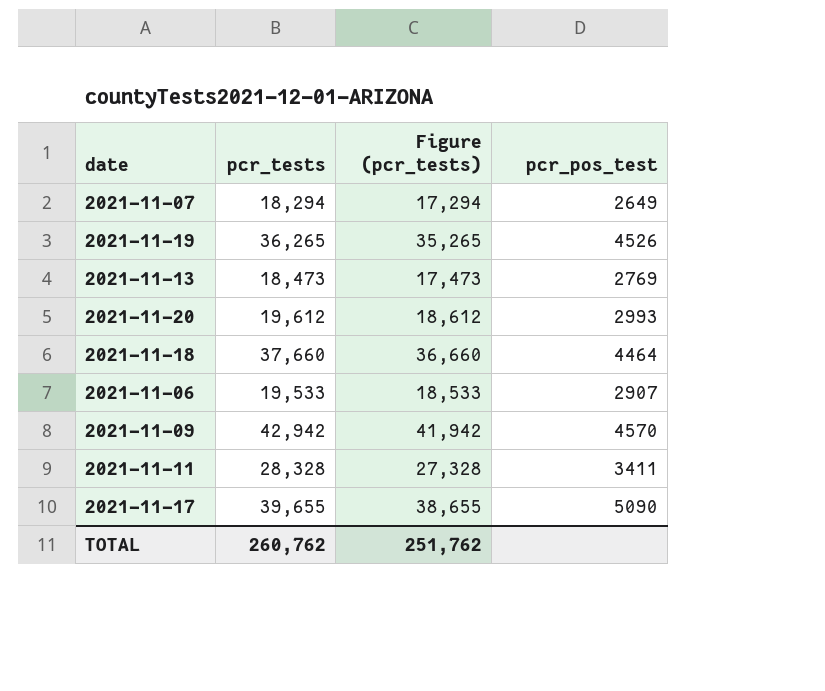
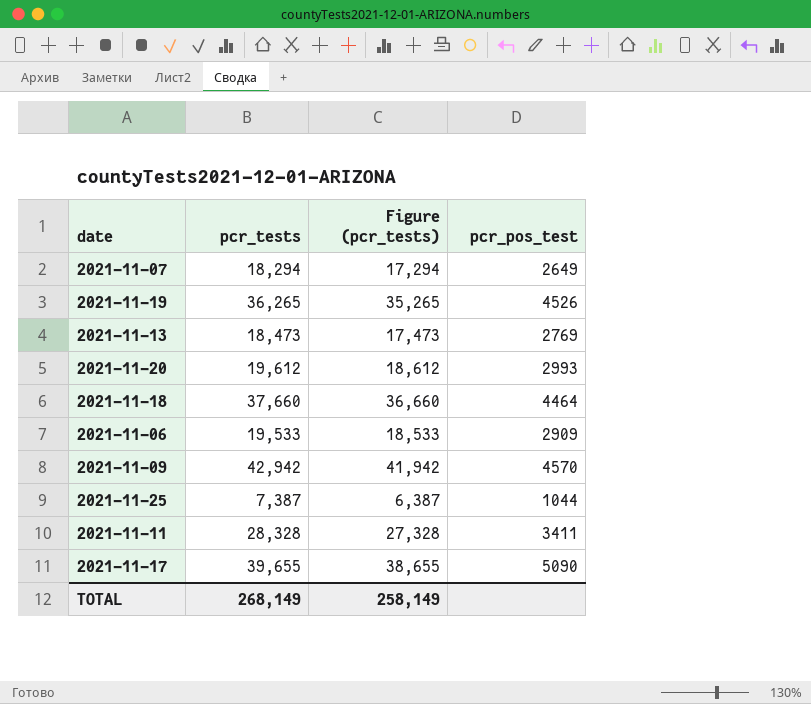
2021-11-06 | pcr_pos_test: 2907 -> 2909
row 2021-11-25: none -> 7,387 | 6,387 | 1044
TOTAL | pcr_tests: 260,762 -> 268,149
TOTAL | Figure (pcr_tests): 251,762 -> 258,149

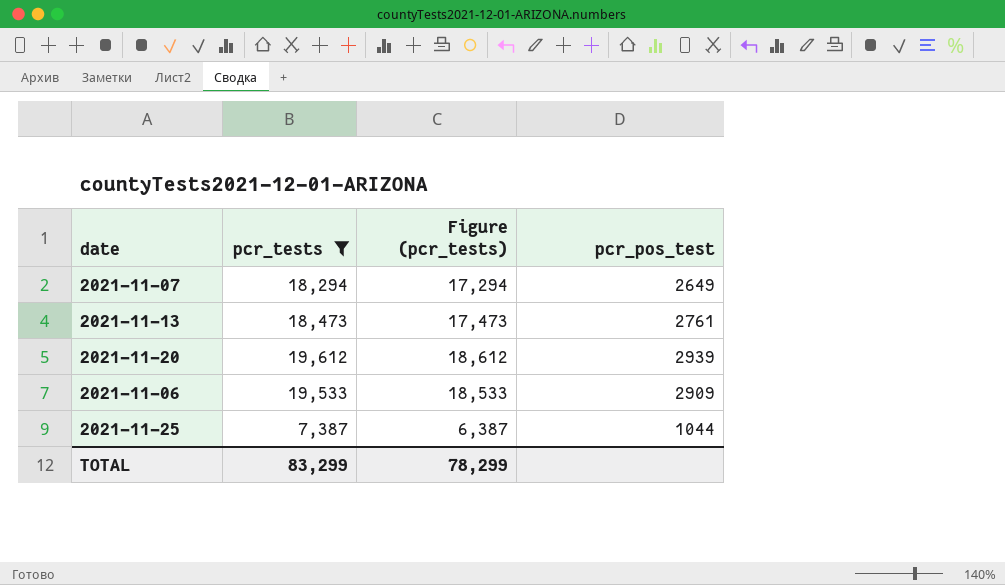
filter: none -> pcr_tests <= 19,612
2021-11-13 | pcr_pos_test: 2769 -> 2761
2021-11-20 | pcr_pos_test: 2993 -> 2939
TOTAL | pcr_tests: 268,149 -> 83,299
TOTAL | Figure (pcr_tests): 258,149 -> 78,299

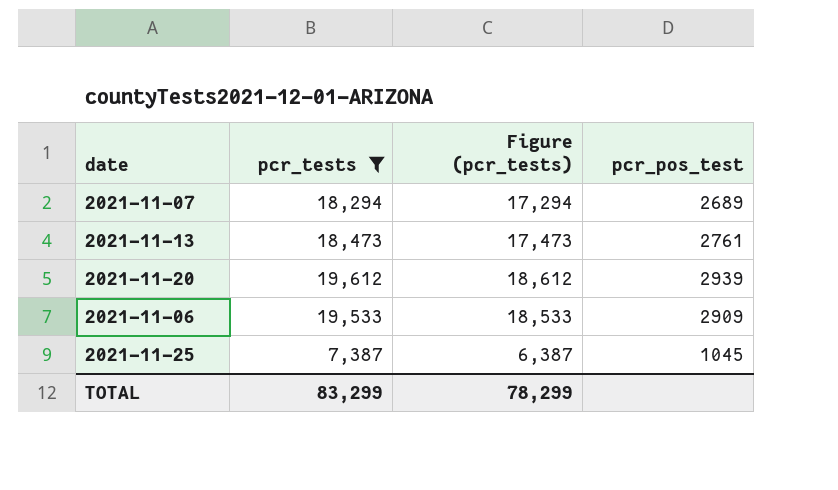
2021-11-07 | pcr_pos_test: 2649 -> 2689
2021-11-25 | pcr_pos_test: 1044 -> 1045

